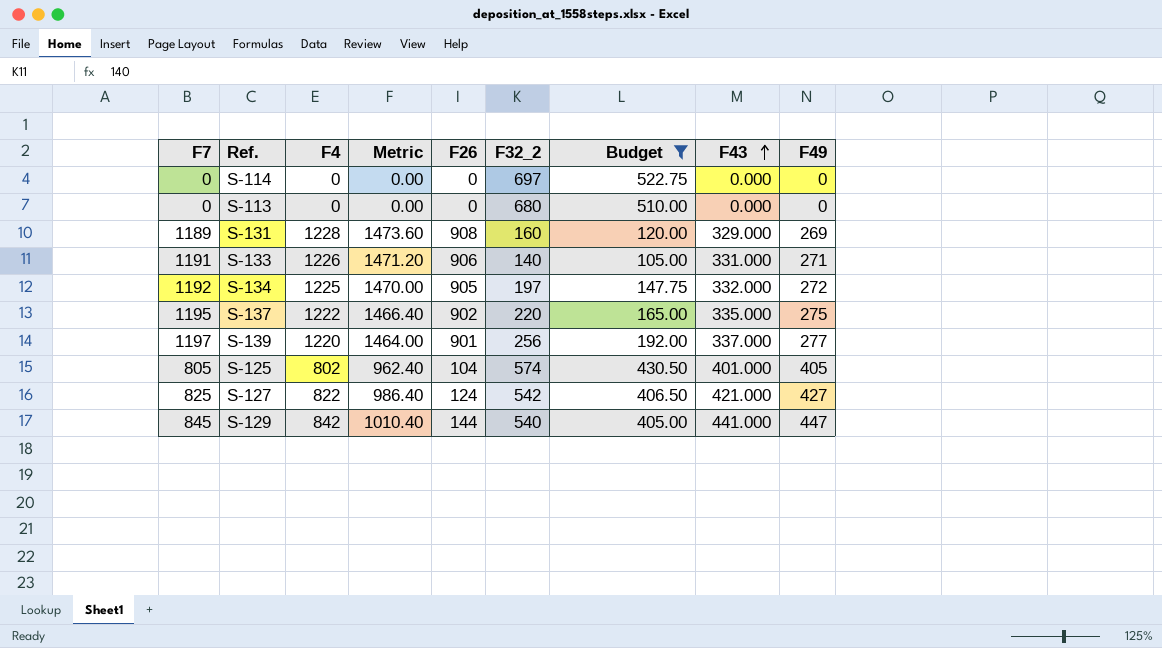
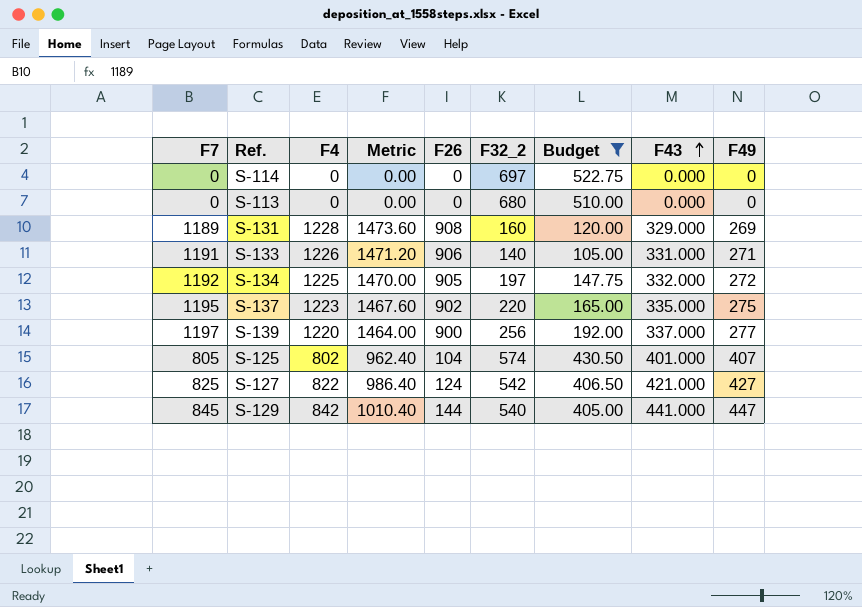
S-137 | F4: 1222 -> 1223
S-137 | Metric: 1466.40 -> 1467.60
S-139 | F26: 901 -> 900
S-125 | F49: 405 -> 407

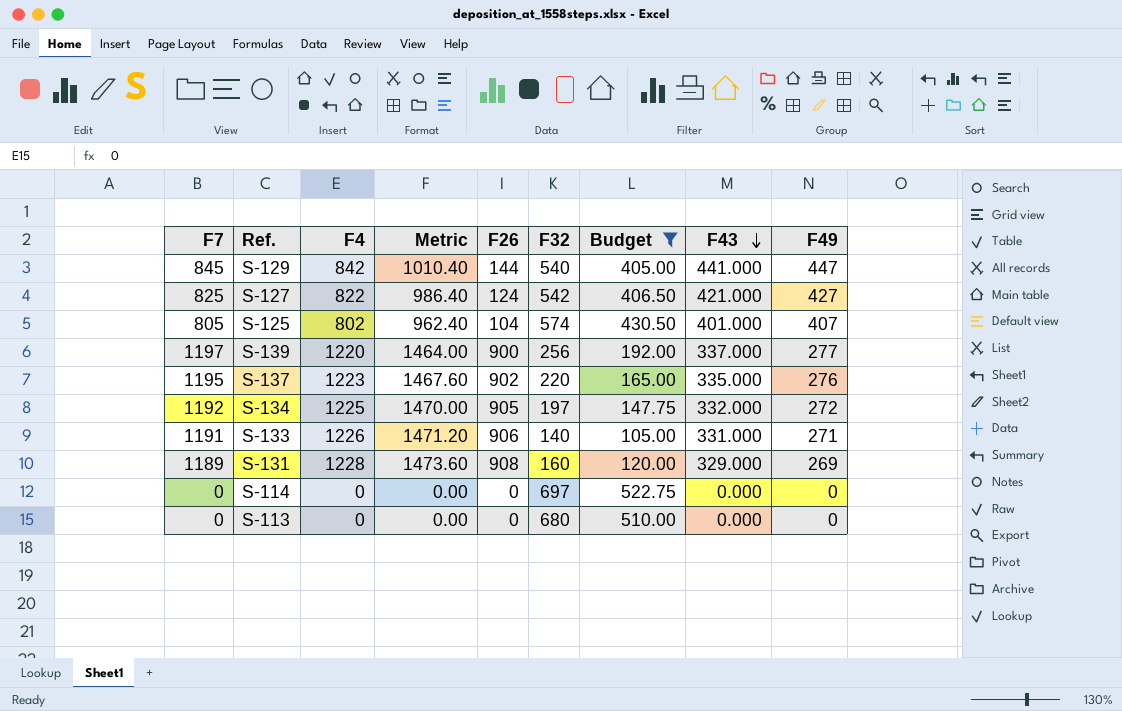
row order: F43 ascending -> F43 descending
column name: F32_2 -> F32
S-137 | F49: 275 -> 276

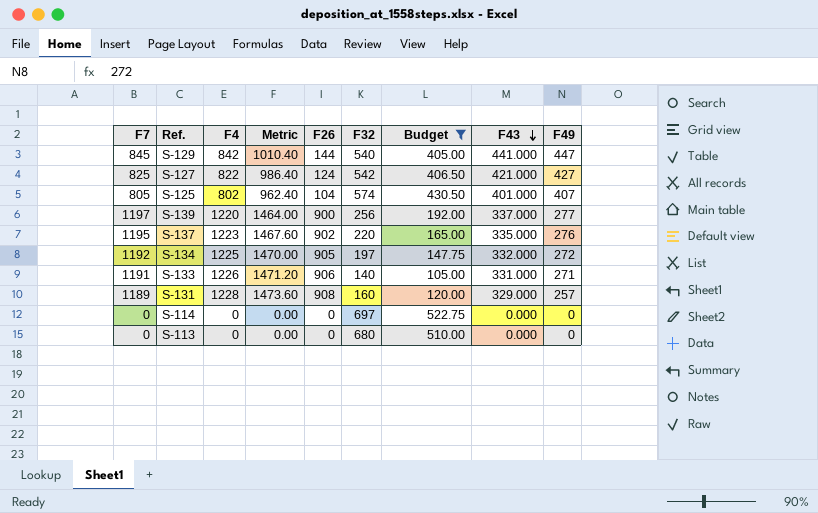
S-131 | F49: 269 -> 257

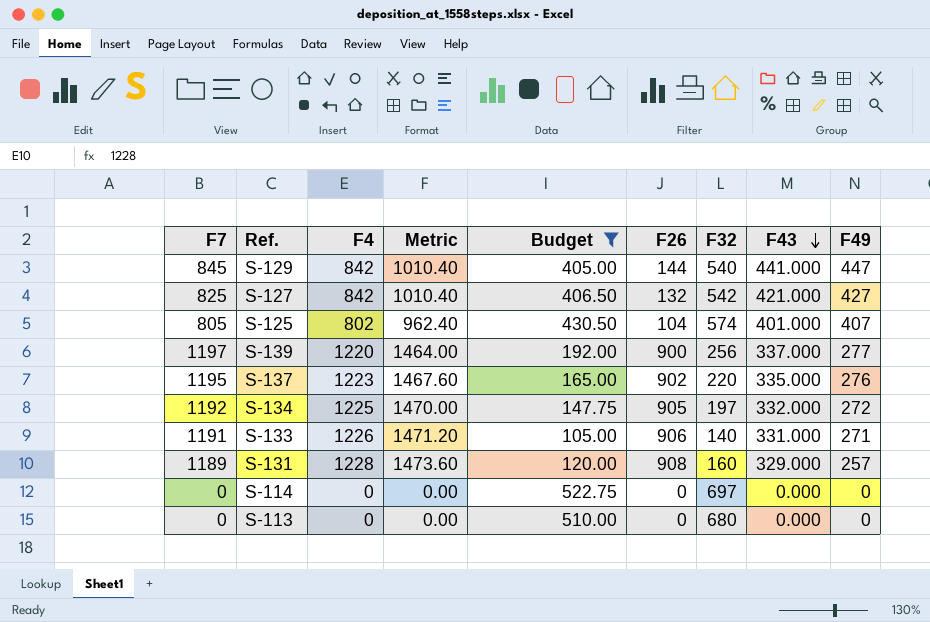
column Budget | position: 7 -> 5
S-127 | F4: 822 -> 842
S-127 | Metric: 986.40 -> 1010.40
S-127 | F26: 124 -> 132

